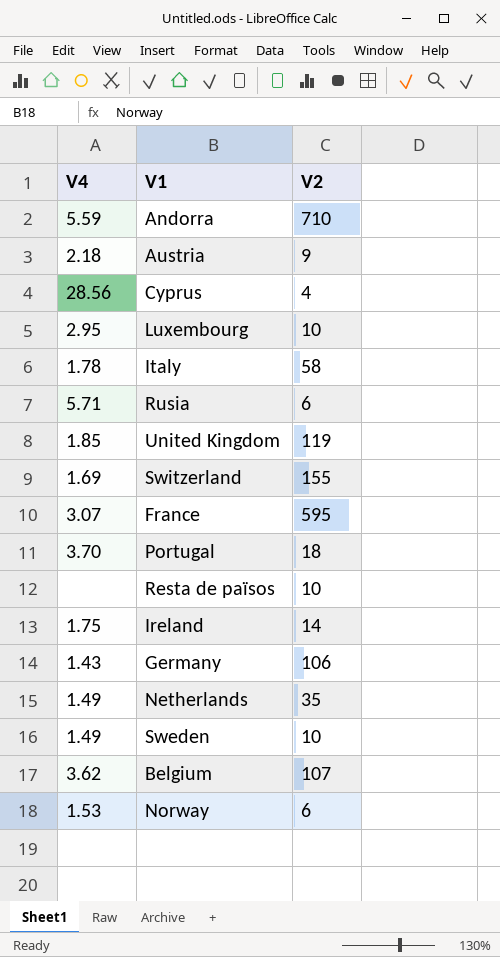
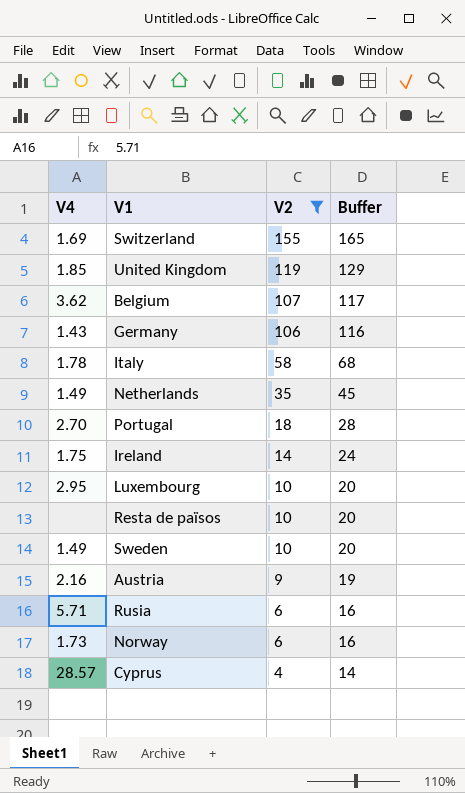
filter: none -> V2 <= 155
row order: none -> V2 descending
column Buffer | formula: none -> [V2] + 10
Portugal | V4: 3.70 -> 2.70
Austria | V4: 2.18 -> 2.16
Norway | V4: 1.53 -> 1.73
Cyprus | V4: 28.56 -> 28.57

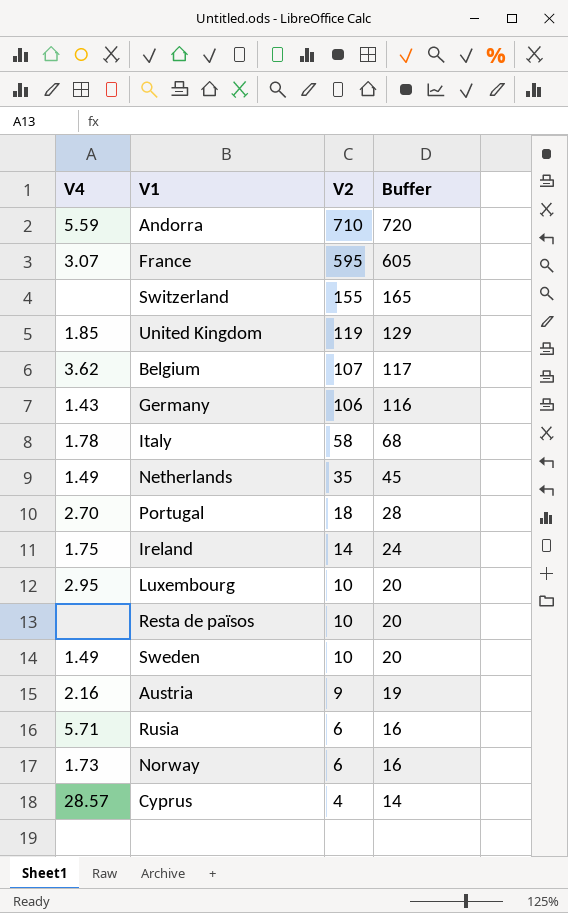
filter: V2 <= 155 -> none
Switzerland | V4: 1.69 -> none

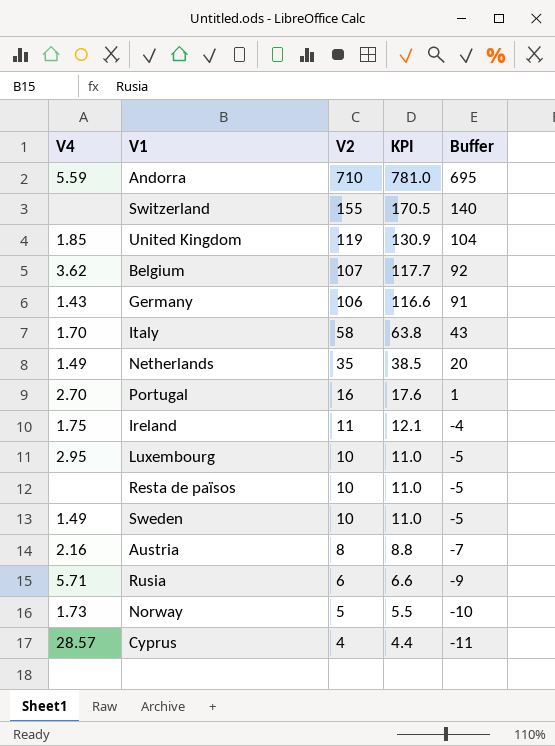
column KPI | formula: none -> [V2] * 1.1
column Buffer | formula: [V2] + 10 -> [V2] - 15
row France: 3.07 | 595 | 605 -> none
Italy | V4: 1.78 -> 1.70
Portugal | V2: 18 -> 16
Ireland | V2: 14 -> 11
Austria | V2: 9 -> 8
Norway | V2: 6 -> 5

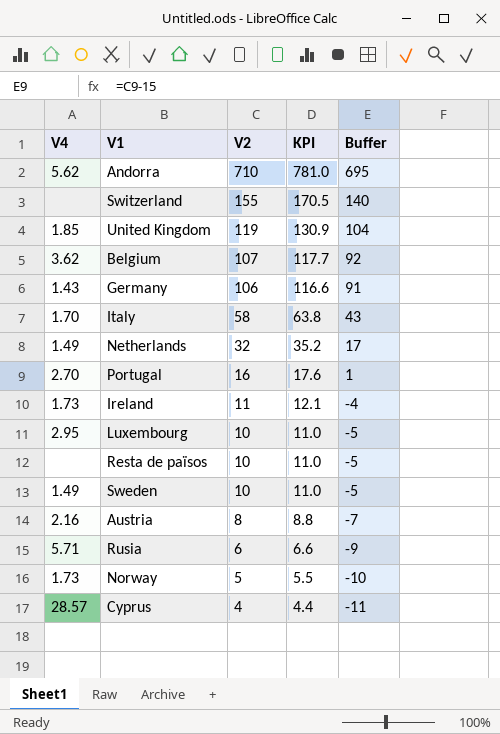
Andorra | V4: 5.59 -> 5.62
Netherlands | V2: 35 -> 32
Netherlands | KPI: 38.5 -> 35.2
Netherlands | Buffer: 20 -> 17
Ireland | V4: 1.75 -> 1.73

